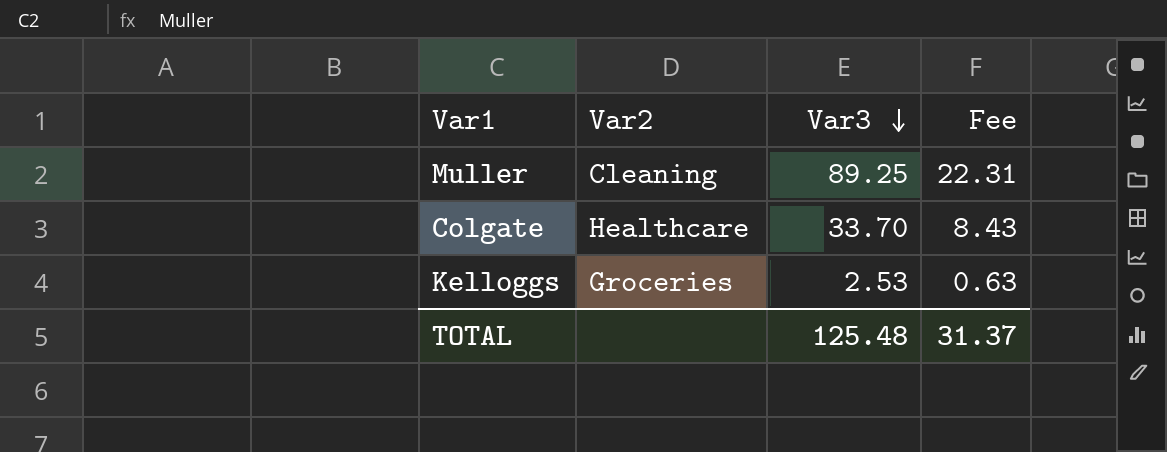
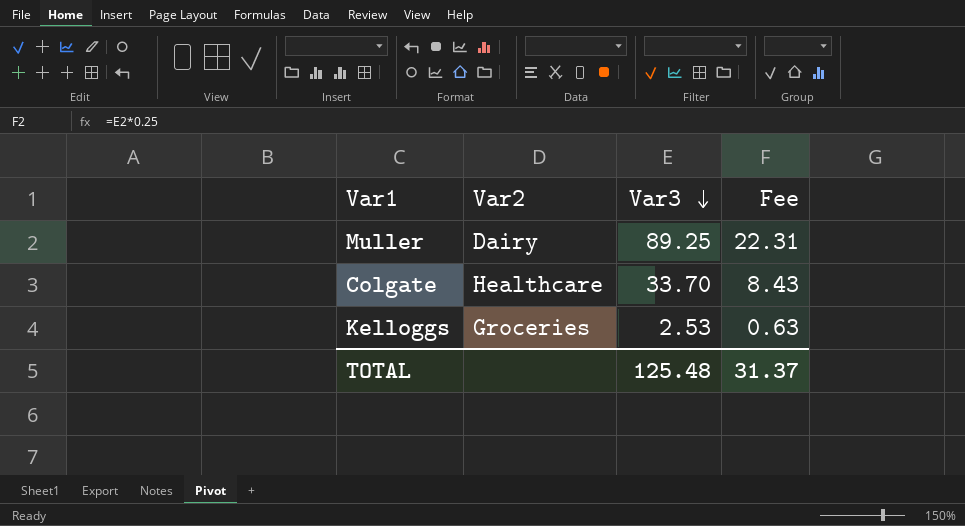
Muller | Var2: Cleaning -> Dairy

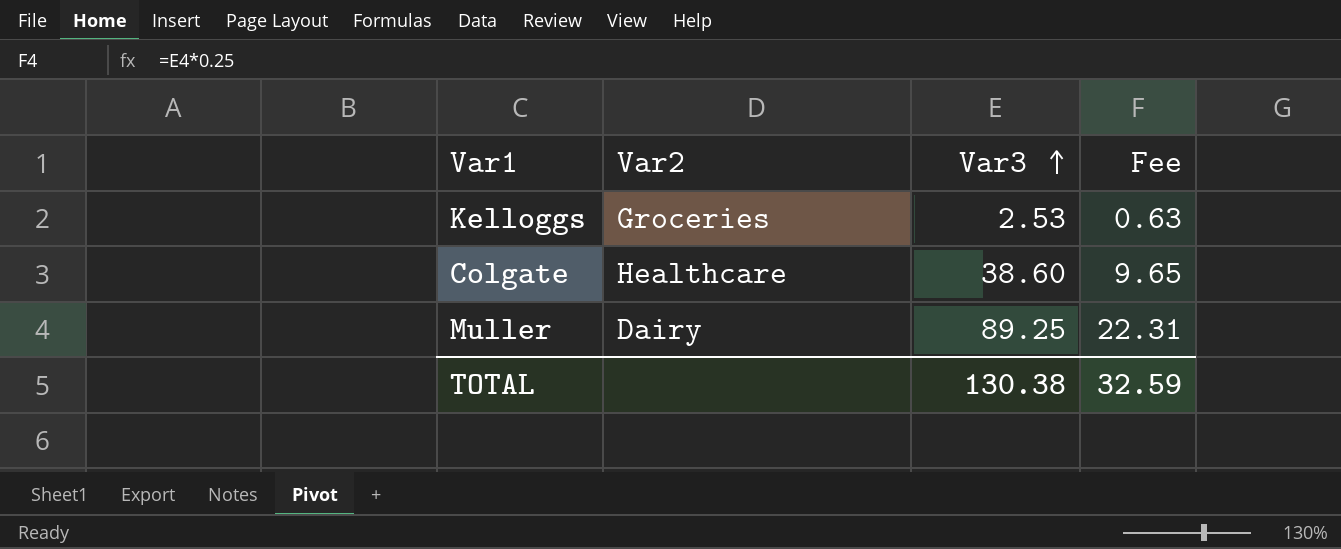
row order: Var3 descending -> Var3 ascending
Colgate | Var3: 33.70 -> 38.60
Colgate | Fee: 8.43 -> 9.65
TOTAL | Var3: 125.48 -> 130.38
TOTAL | Fee: 31.37 -> 32.59

